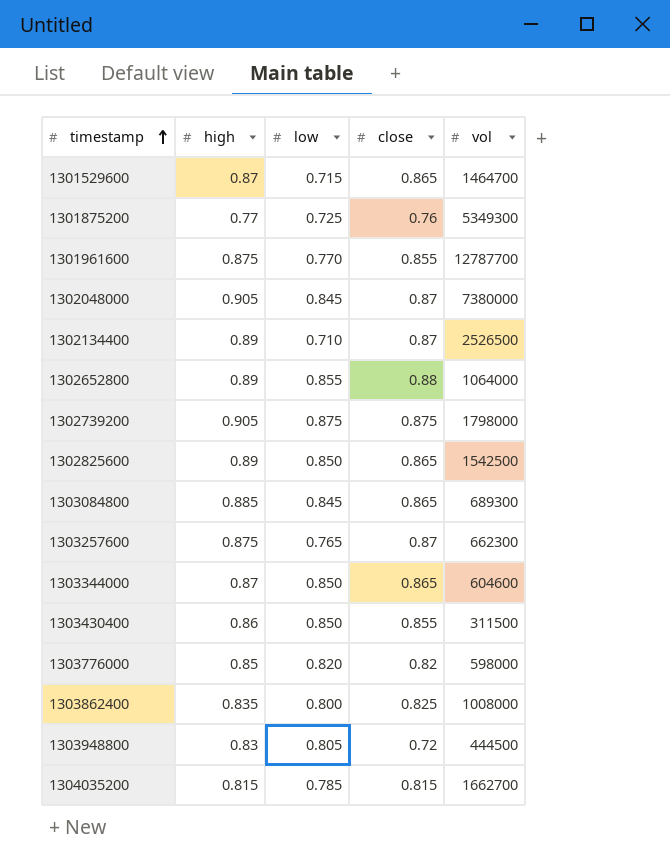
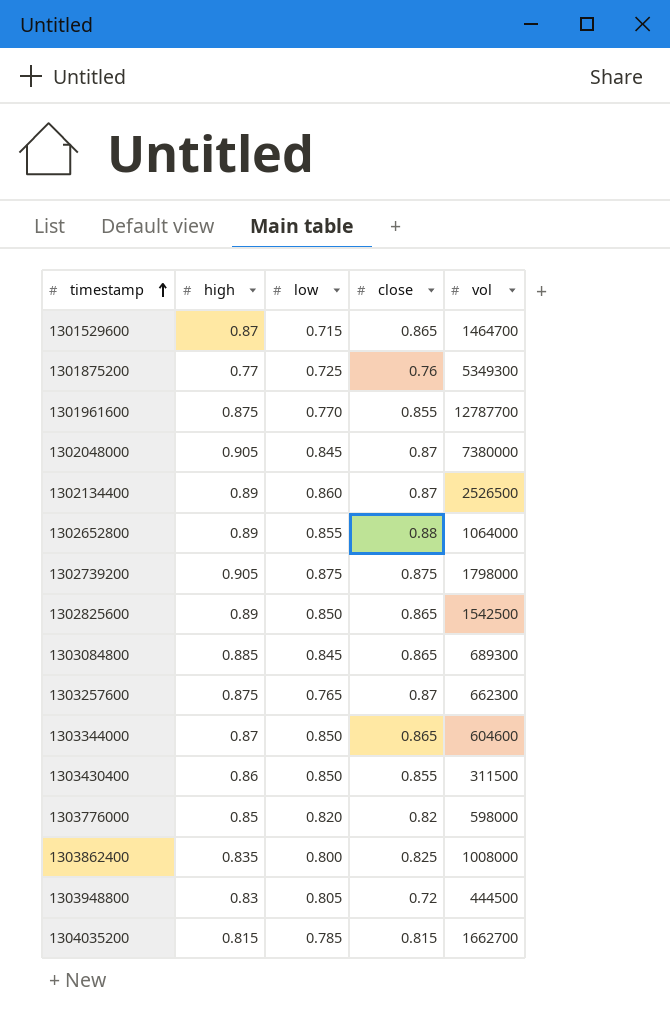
1302134400 | low: 0.710 -> 0.860

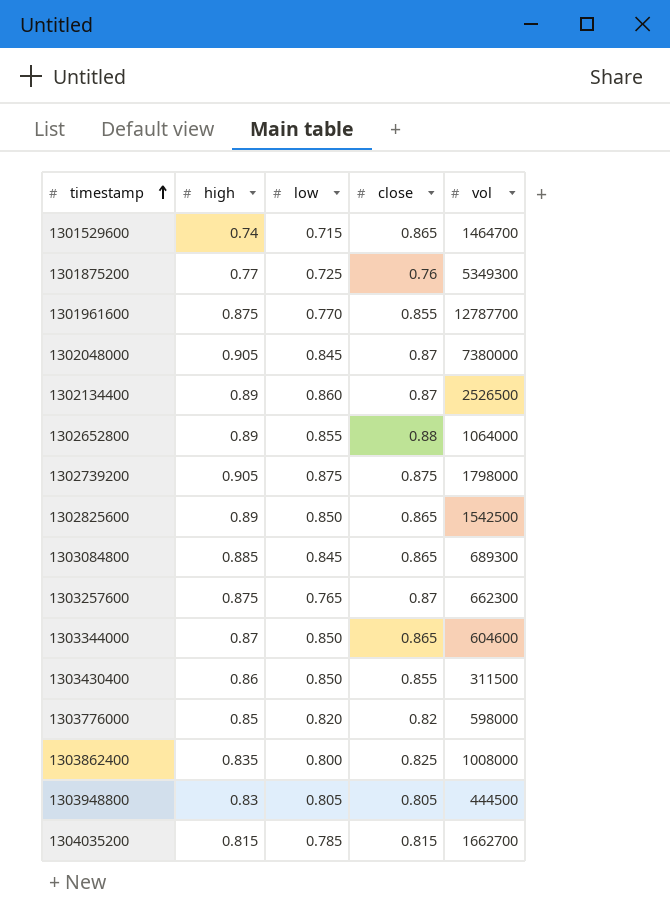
1301529600 | high: 0.87 -> 0.74
1303948800 | close: 0.72 -> 0.805

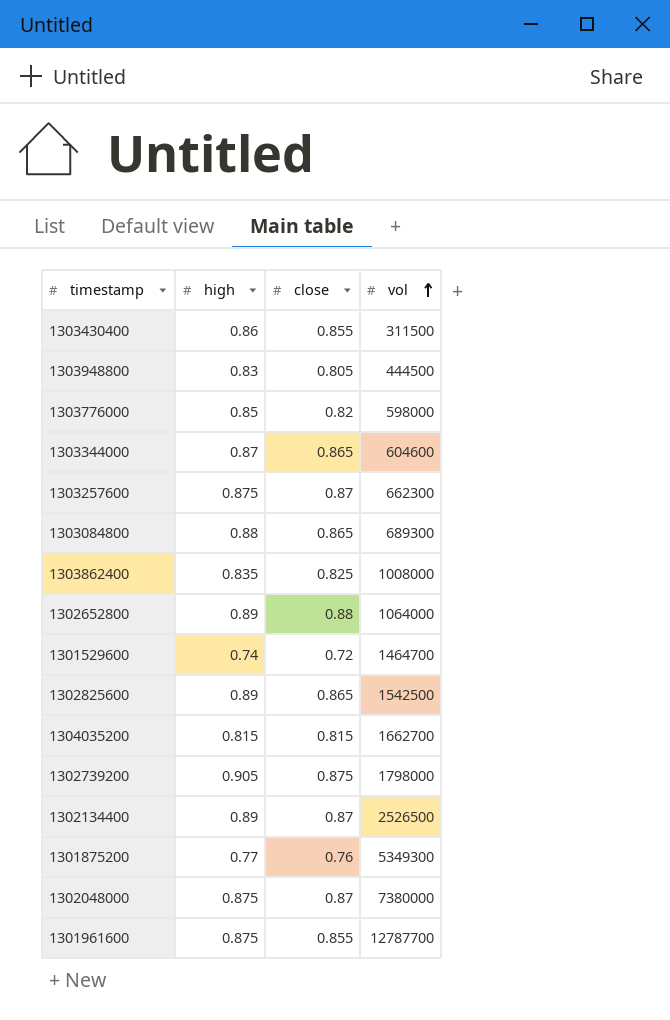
row order: timestamp ascending -> vol ascending
column low | position: 3 -> none
1303084800 | high: 0.885 -> 0.88
1301529600 | close: 0.865 -> 0.72
1302048000 | high: 0.905 -> 0.875

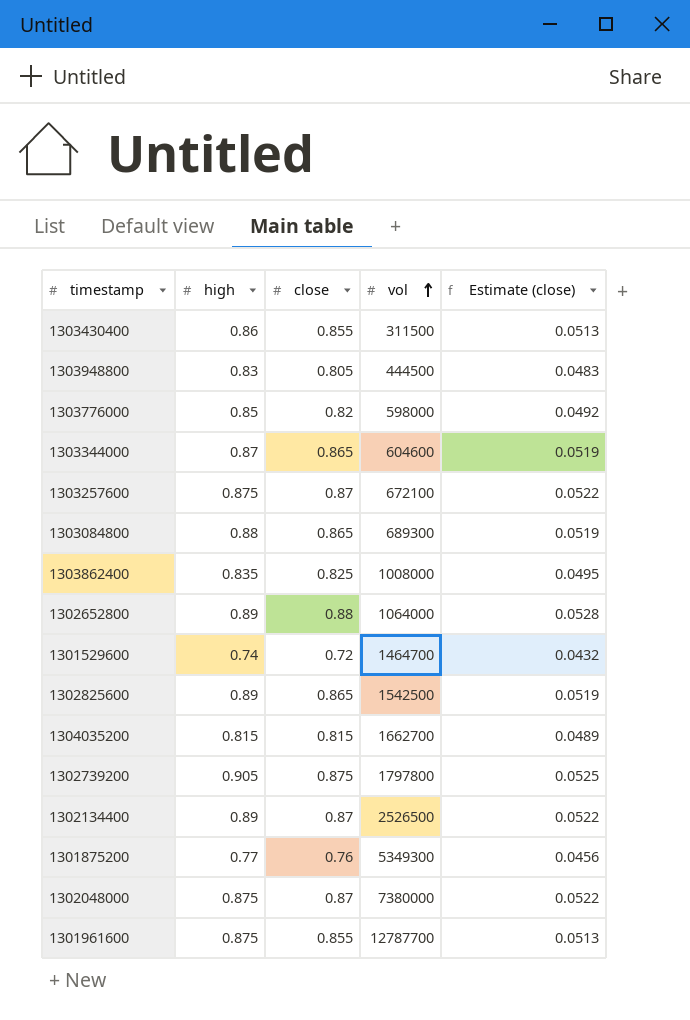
column Estimate (close) | formula: none -> [close] * 0.06
1303257600 | vol: 662300 -> 672100
1302739200 | vol: 1798000 -> 1797800

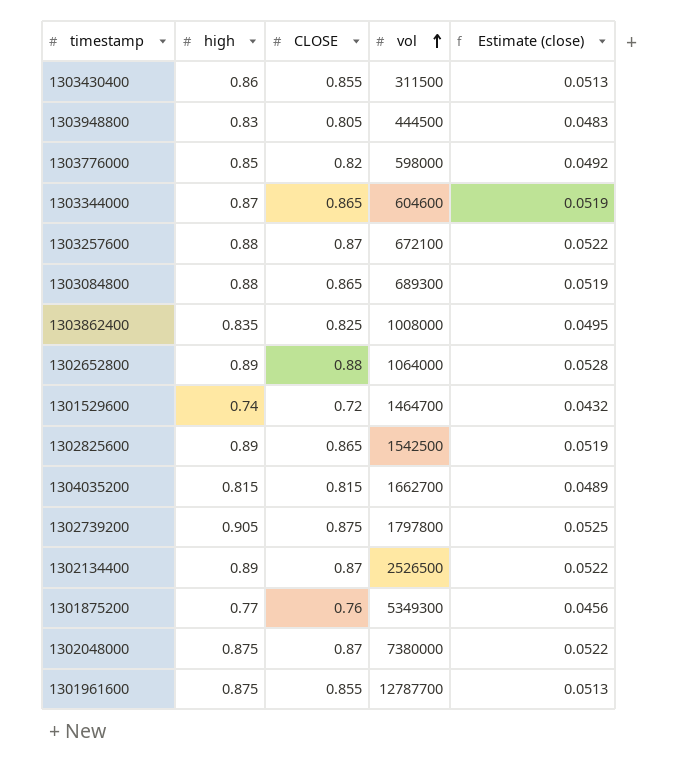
column name: close -> CLOSE
1303257600 | high: 0.875 -> 0.88

